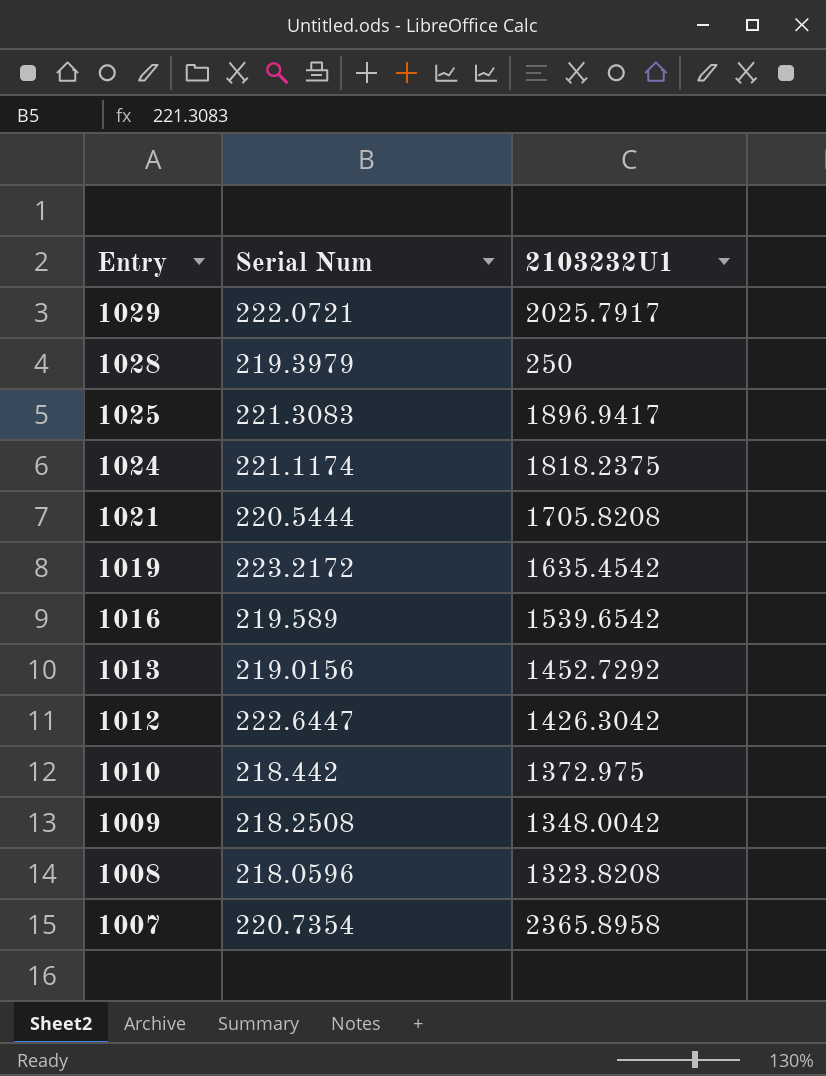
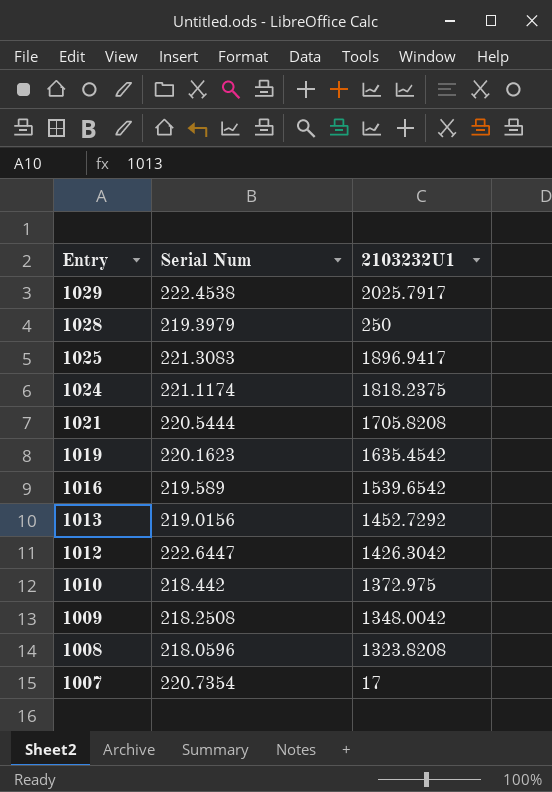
1029 | Serial Num: 222.0721 -> 222.4538
1019 | Serial Num: 223.2172 -> 220.1623
1007 | 2103232U1: 2365.8958 -> 17

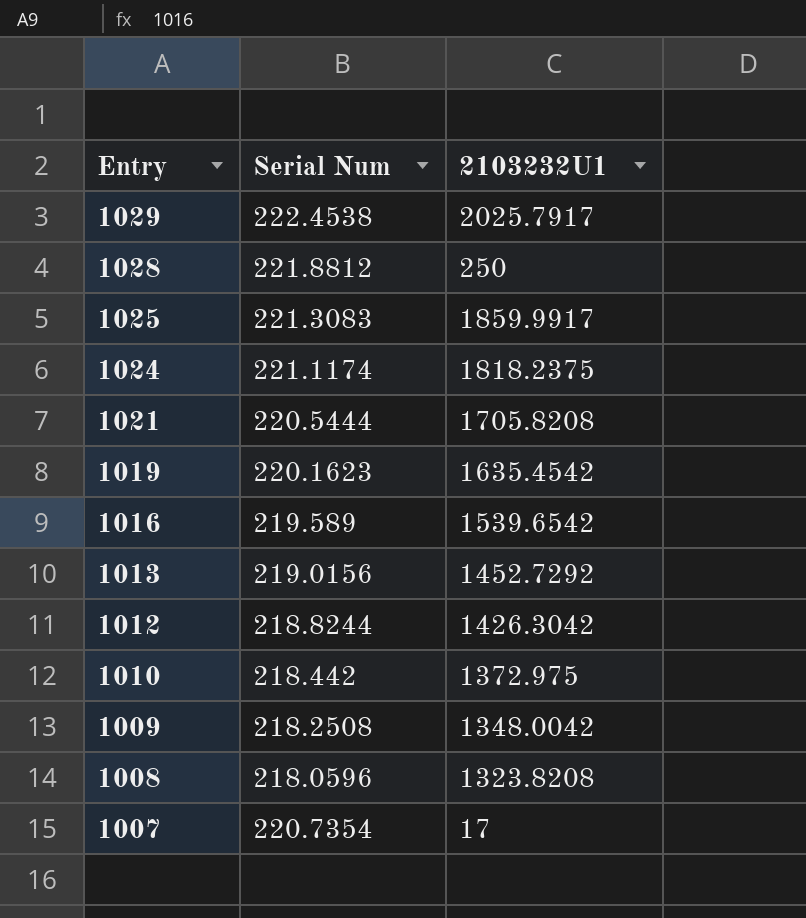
1028 | Serial Num: 219.3979 -> 221.8812
1025 | 2103232U1: 1896.9417 -> 1859.9917
1012 | Serial Num: 222.6447 -> 218.8244

